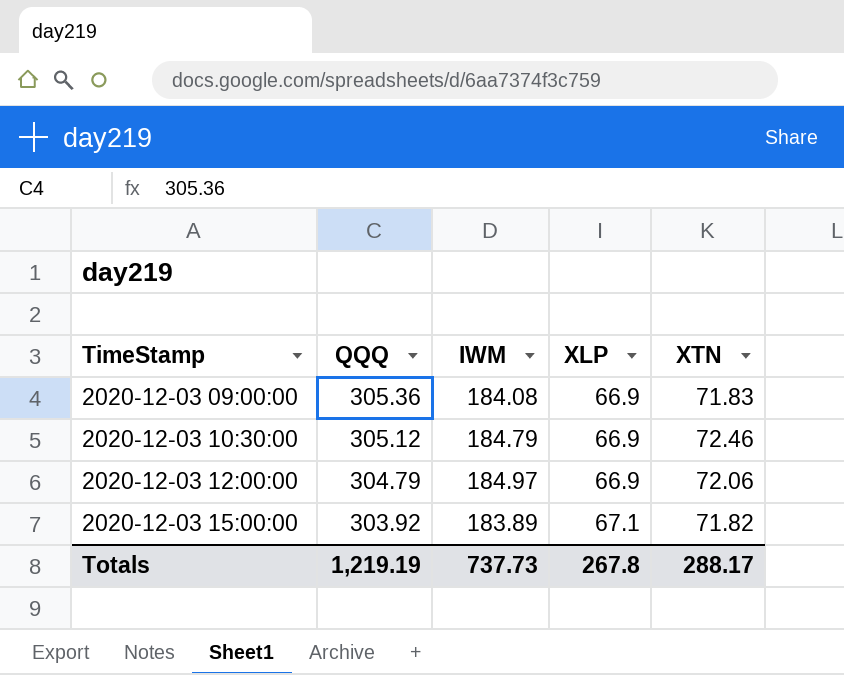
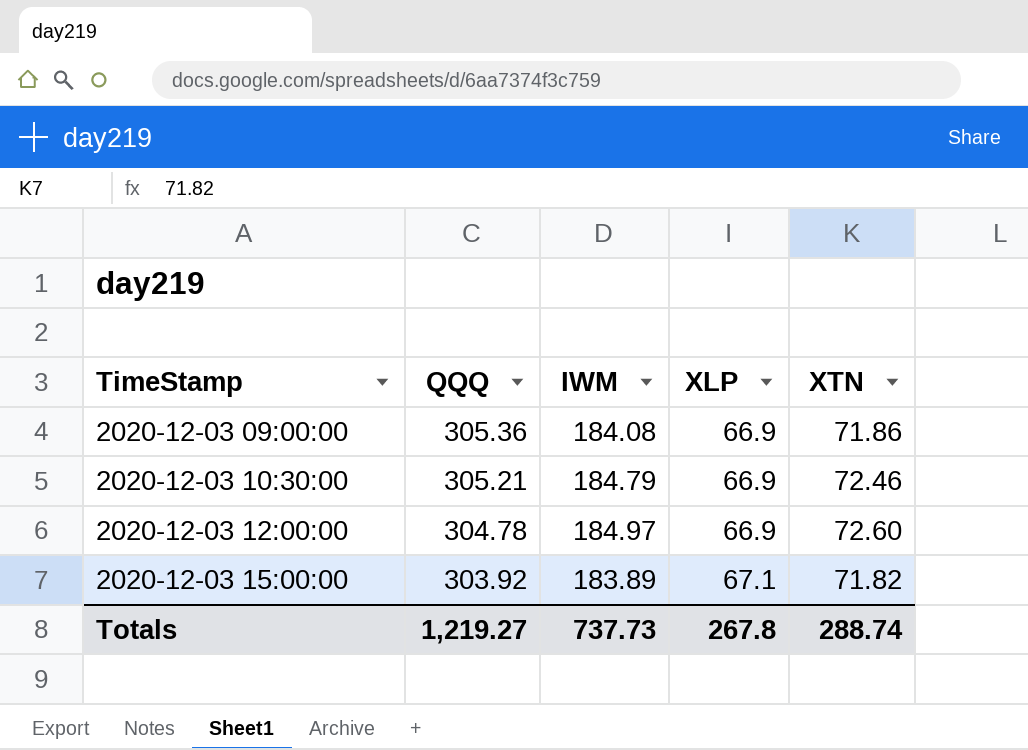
2020-12-03 09:00:00 | XTN: 71.83 -> 71.86
2020-12-03 10:30:00 | QQQ: 305.12 -> 305.21
2020-12-03 12:00:00 | QQQ: 304.79 -> 304.78
2020-12-03 12:00:00 | XTN: 72.06 -> 72.60
Totals | QQQ: 1,219.19 -> 1,219.27
Totals | XTN: 288.17 -> 288.74

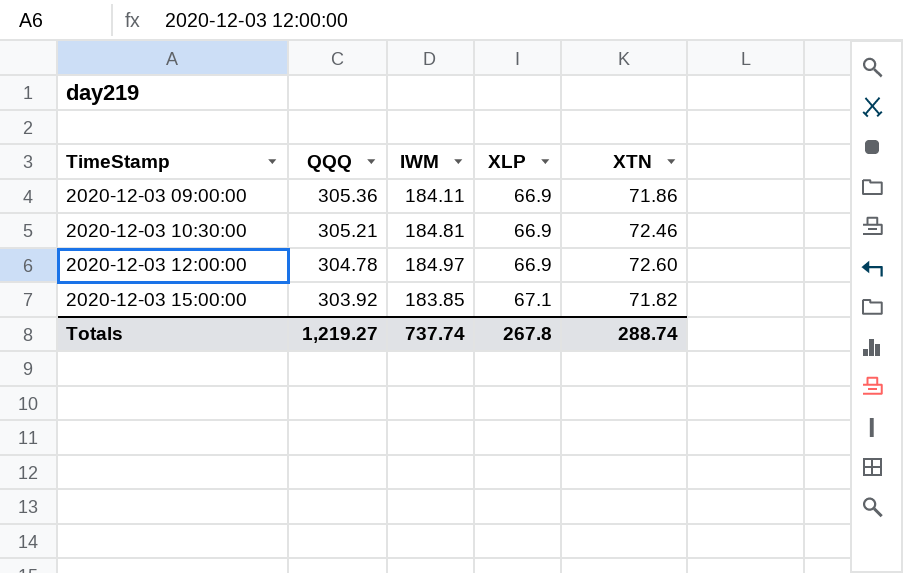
2020-12-03 09:00:00 | IWM: 184.08 -> 184.11
2020-12-03 10:30:00 | IWM: 184.79 -> 184.81
2020-12-03 15:00:00 | IWM: 183.89 -> 183.85
Totals | IWM: 737.73 -> 737.74

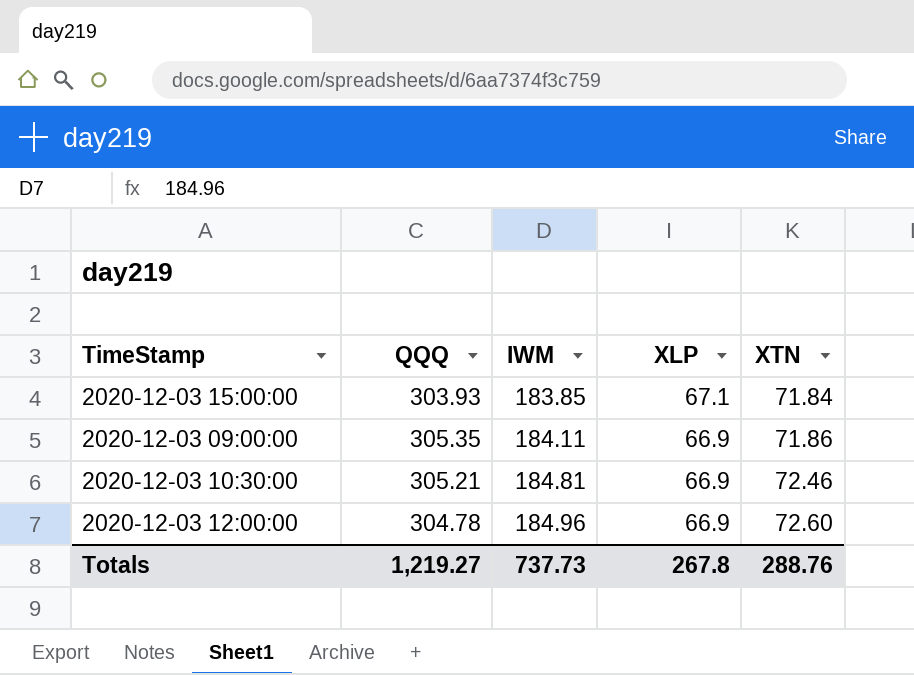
row order: TimeStamp ascending -> IWM ascending
2020-12-03 15:00:00 | QQQ: 303.92 -> 303.93
2020-12-03 15:00:00 | XTN: 71.82 -> 71.84
2020-12-03 09:00:00 | QQQ: 305.36 -> 305.35
2020-12-03 12:00:00 | IWM: 184.97 -> 184.96
Totals | IWM: 737.74 -> 737.73
Totals | XTN: 288.74 -> 288.76

